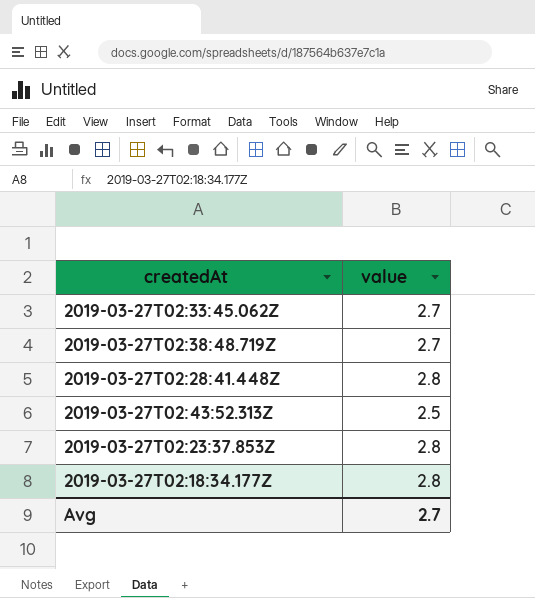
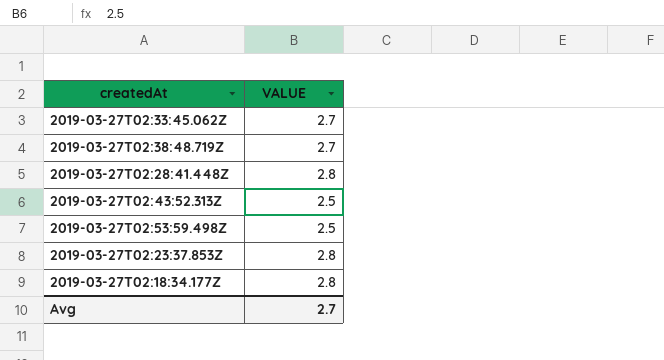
column name: value -> VALUE
row 2019-03-27T02:53:59.498Z: none -> 2.5

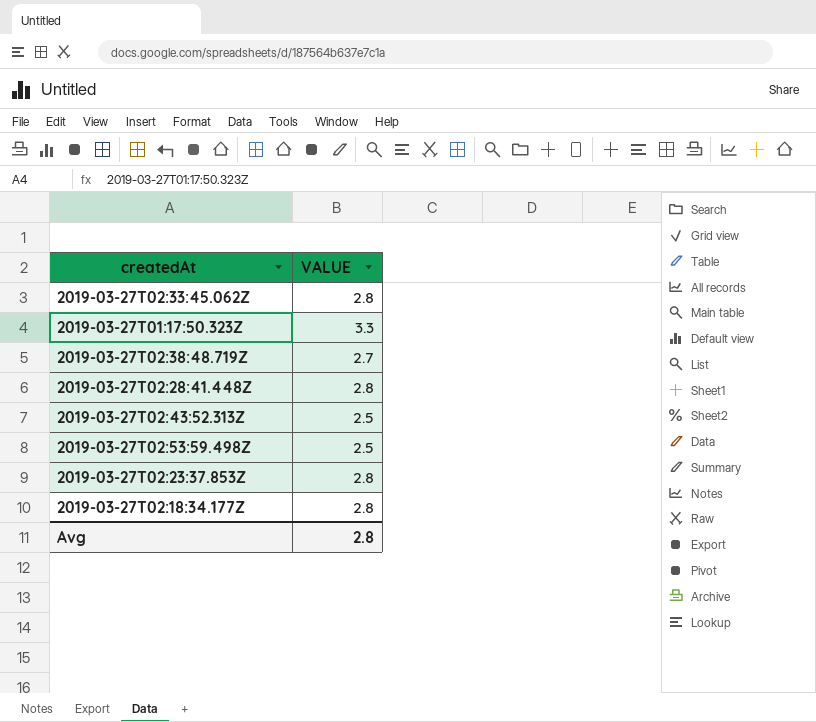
2019-03-27T02:33:45.062Z | VALUE: 2.7 -> 2.8
row 2019-03-27T01:17:50.323Z: none -> 3.3
Avg | VALUE: 2.7 -> 2.8

